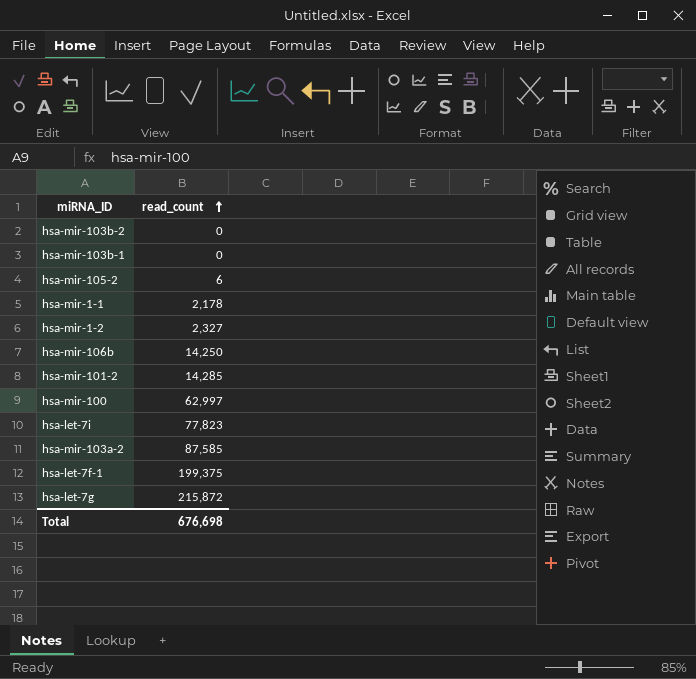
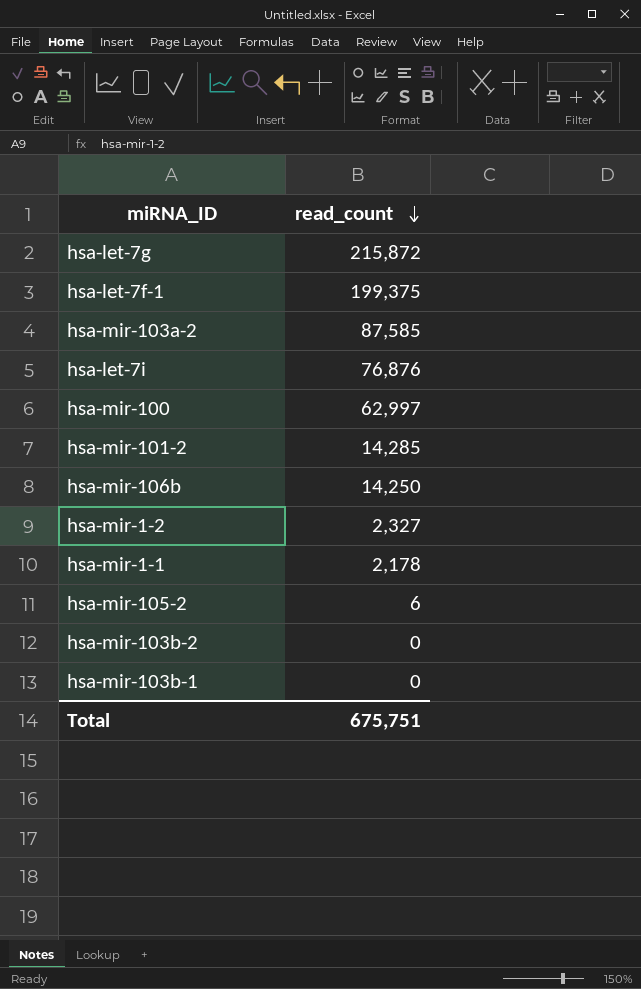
row order: read_count ascending -> read_count descending
hsa-let-7i | read_count: 77,823 -> 76,876
Total | read_count: 676,698 -> 675,751

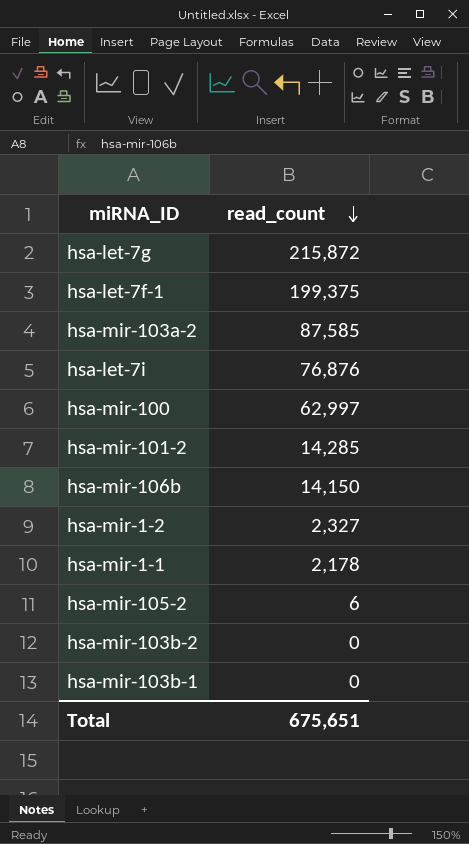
hsa-mir-106b | read_count: 14,250 -> 14,150
Total | read_count: 675,751 -> 675,651

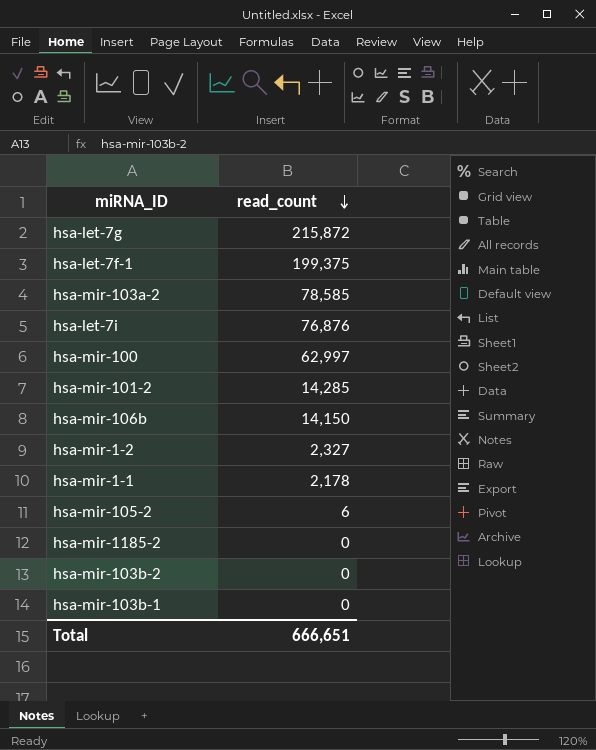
hsa-mir-103a-2 | read_count: 87,585 -> 78,585
row hsa-mir-1185-2: none -> 0
Total | read_count: 675,651 -> 666,651

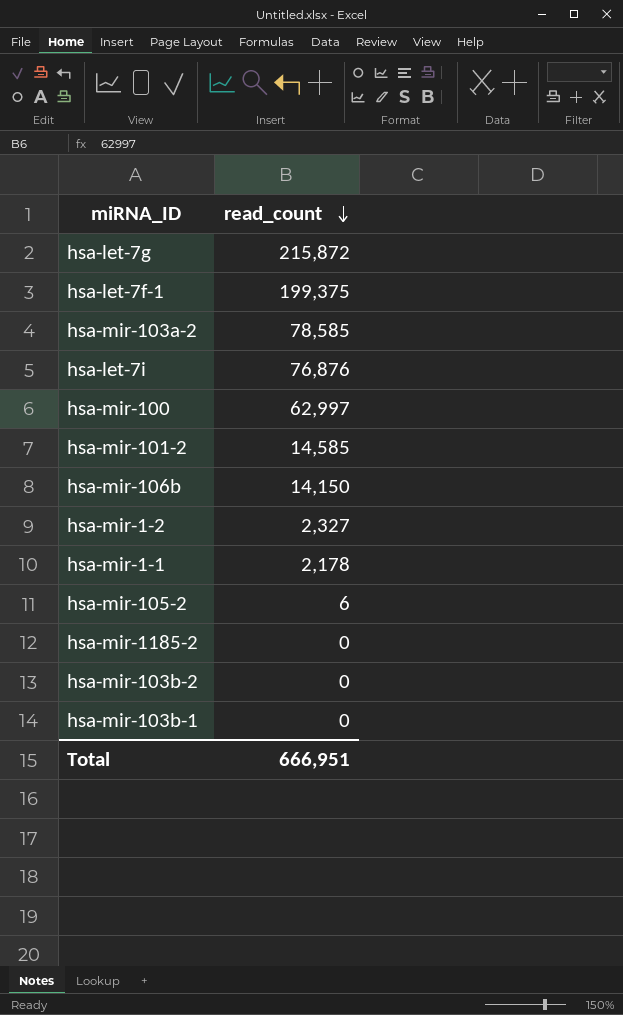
hsa-mir-101-2 | read_count: 14,285 -> 14,585
Total | read_count: 666,651 -> 666,951

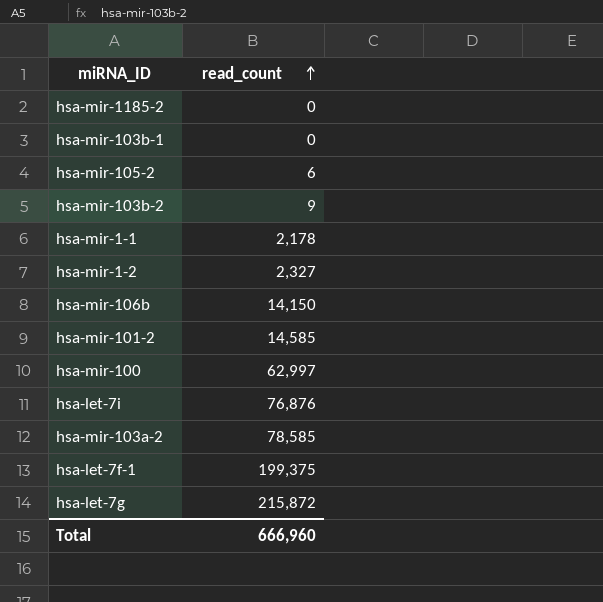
row order: read_count descending -> read_count ascending
hsa-mir-103b-2 | read_count: 0 -> 9
Total | read_count: 666,951 -> 666,960

